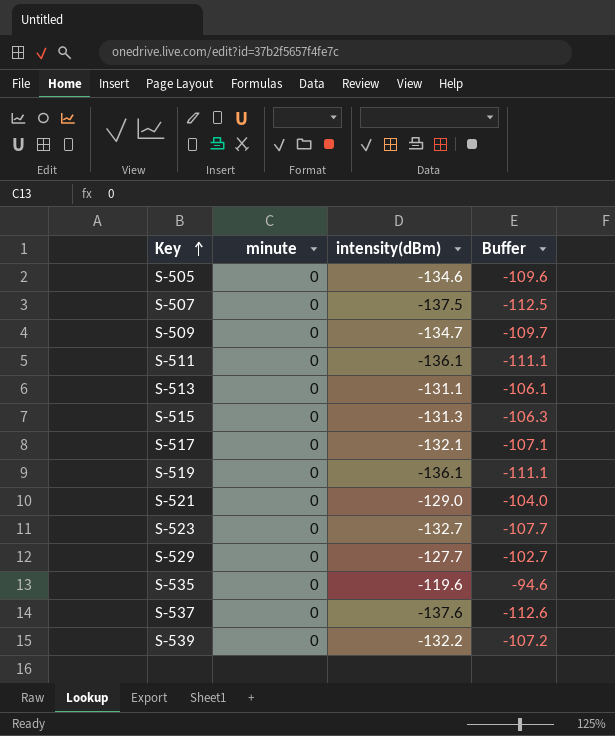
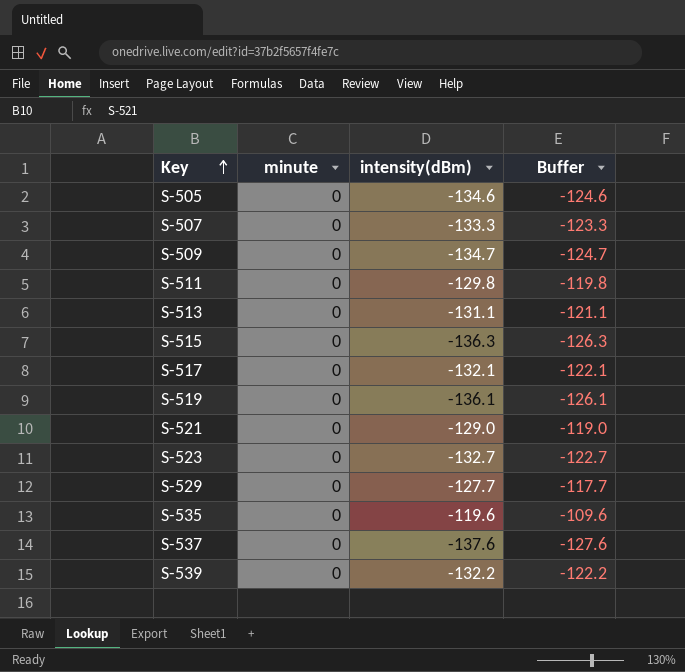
column Buffer | formula: [intensity(dBm)] + 25 -> [intensity(dBm)] + 10
S-507 | intensity(dBm): -137.5 -> -133.3
S-511 | intensity(dBm): -136.1 -> -129.8
S-515 | intensity(dBm): -131.3 -> -136.3

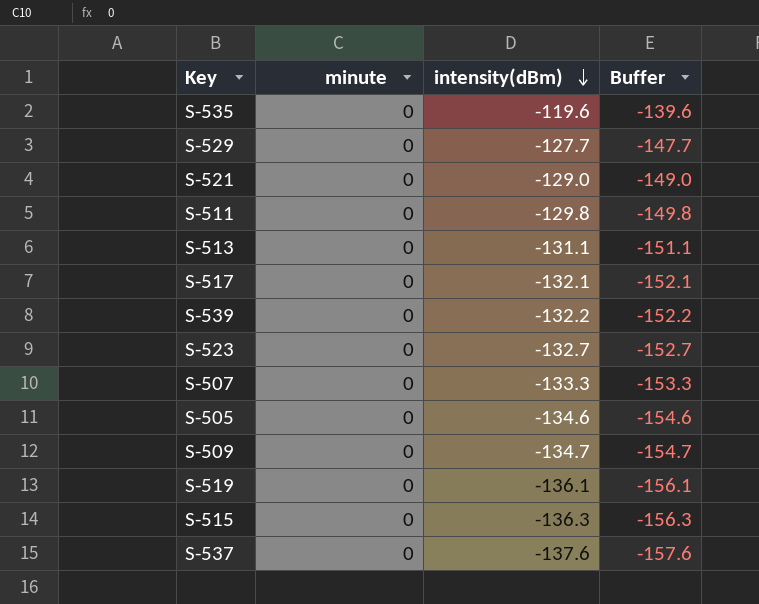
row order: Key ascending -> intensity(dBm) descending
column Buffer | formula: [intensity(dBm)] + 10 -> [intensity(dBm)] - 20

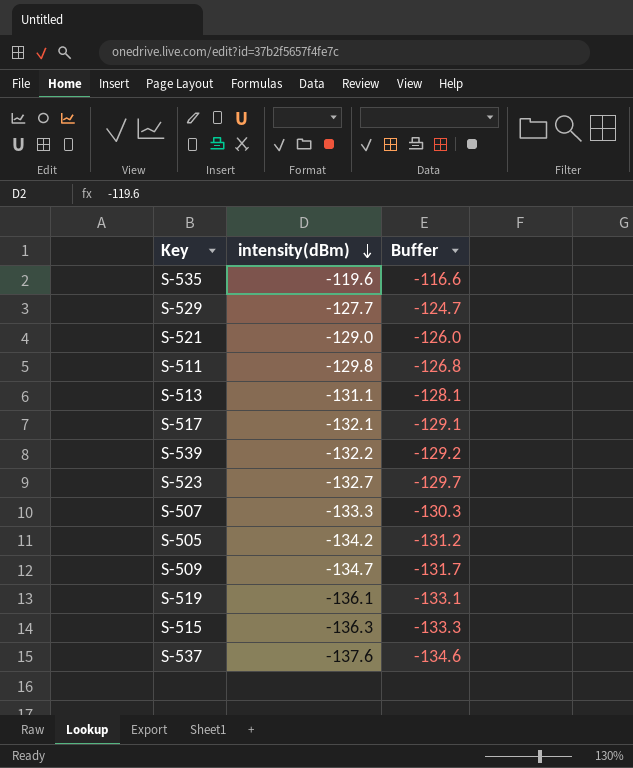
column minute | position: 2 -> none
column Buffer | formula: [intensity(dBm)] - 20 -> [intensity(dBm)] + 3
S-505 | intensity(dBm): -134.6 -> -134.2

